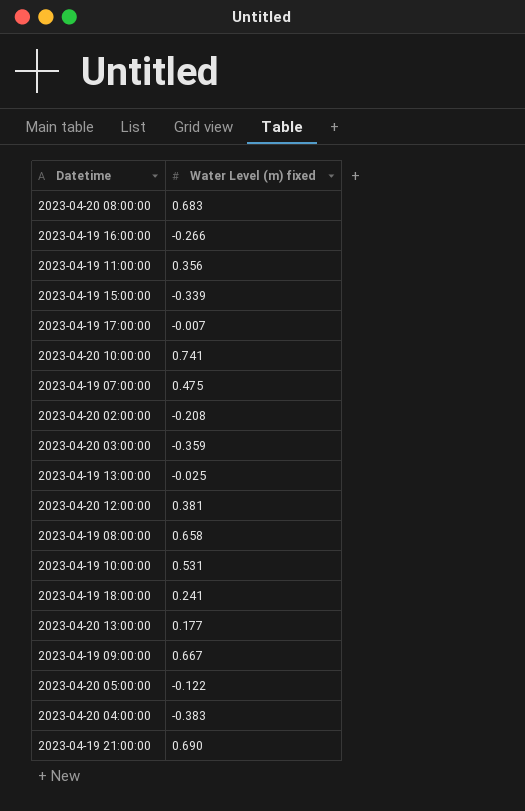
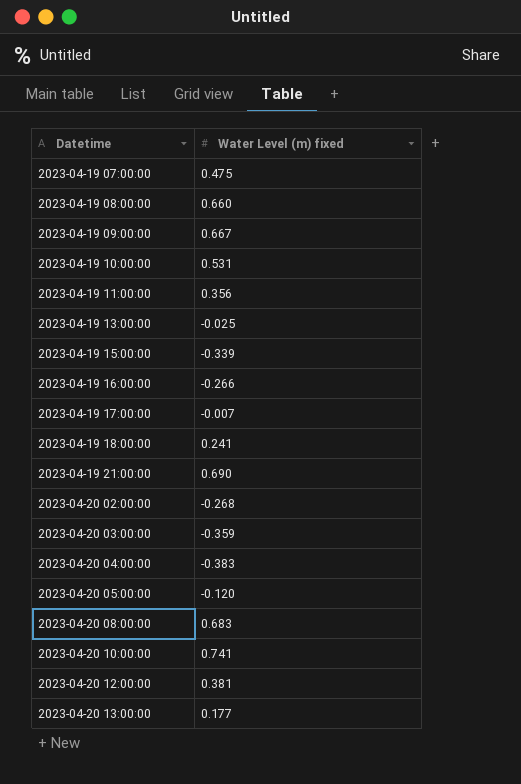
row order: none -> Datetime ascending
2023-04-19 08:00:00 | Water Level (m) fixed: 0.658 -> 0.660
2023-04-20 02:00:00 | Water Level (m) fixed: -0.208 -> -0.268
2023-04-20 05:00:00 | Water Level (m) fixed: -0.122 -> -0.120

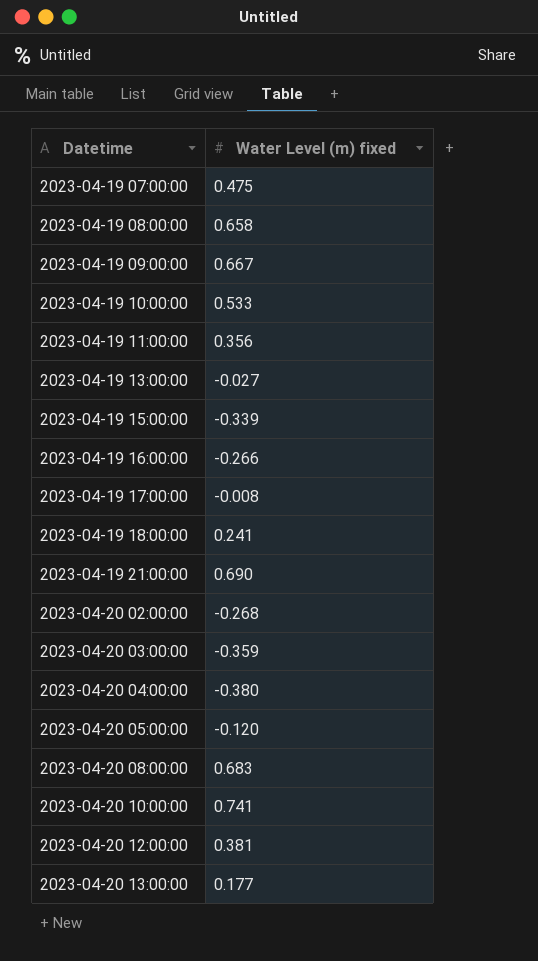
2023-04-19 08:00:00 | Water Level (m) fixed: 0.660 -> 0.658
2023-04-19 10:00:00 | Water Level (m) fixed: 0.531 -> 0.533
2023-04-19 13:00:00 | Water Level (m) fixed: -0.025 -> -0.027
2023-04-19 17:00:00 | Water Level (m) fixed: -0.007 -> -0.008
2023-04-20 04:00:00 | Water Level (m) fixed: -0.383 -> -0.380

